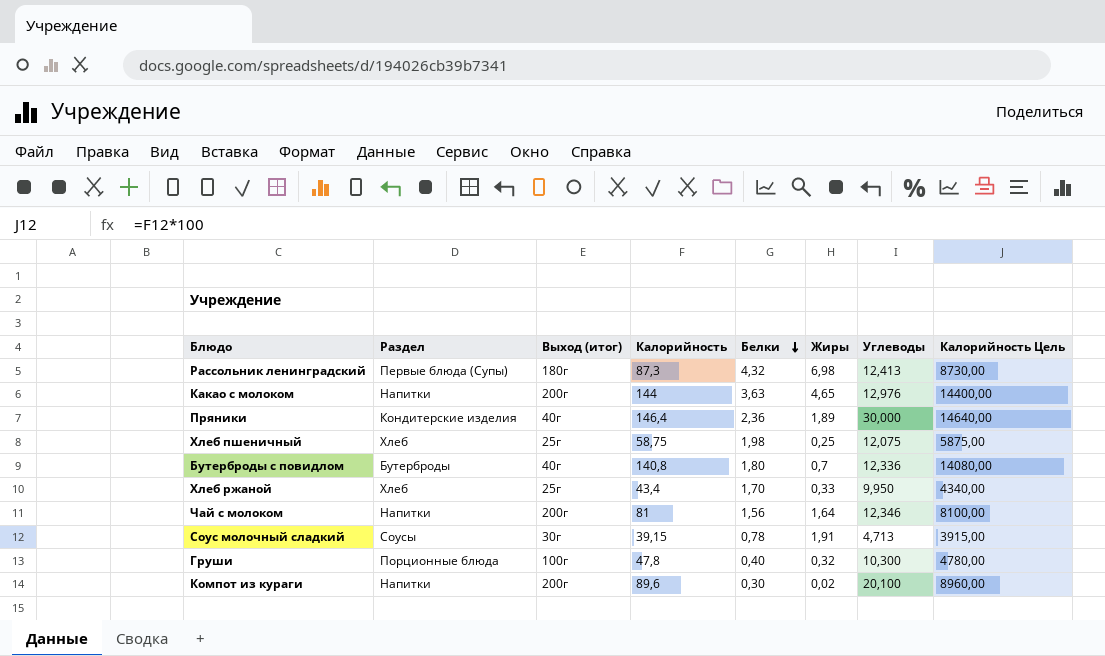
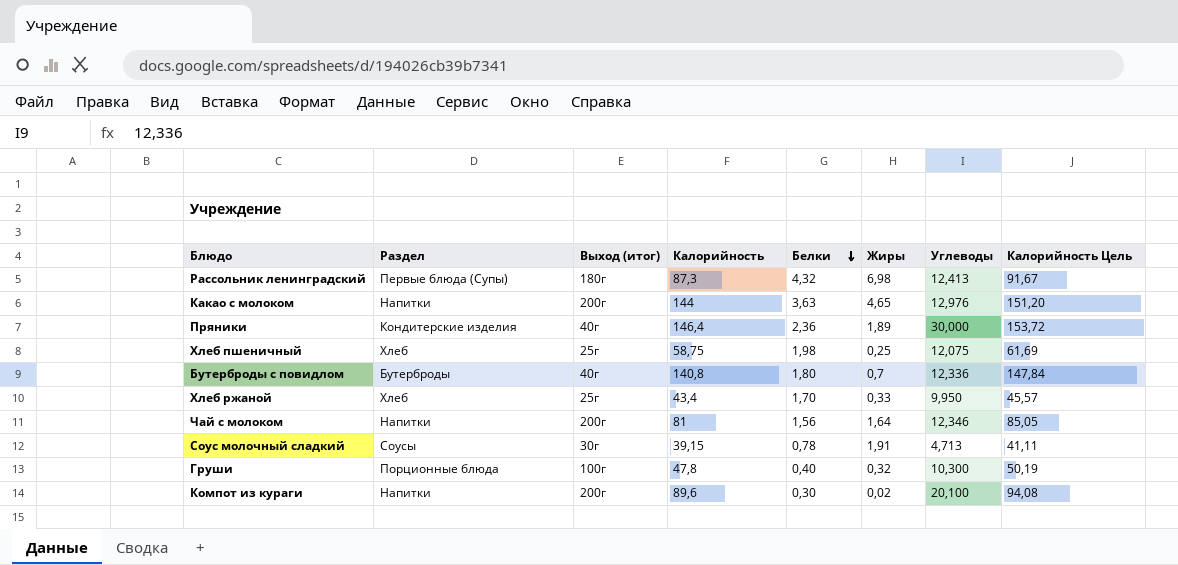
column Калорийность Цель | formula: [Калорийность] * 100 -> [Калорийность] * 1,05

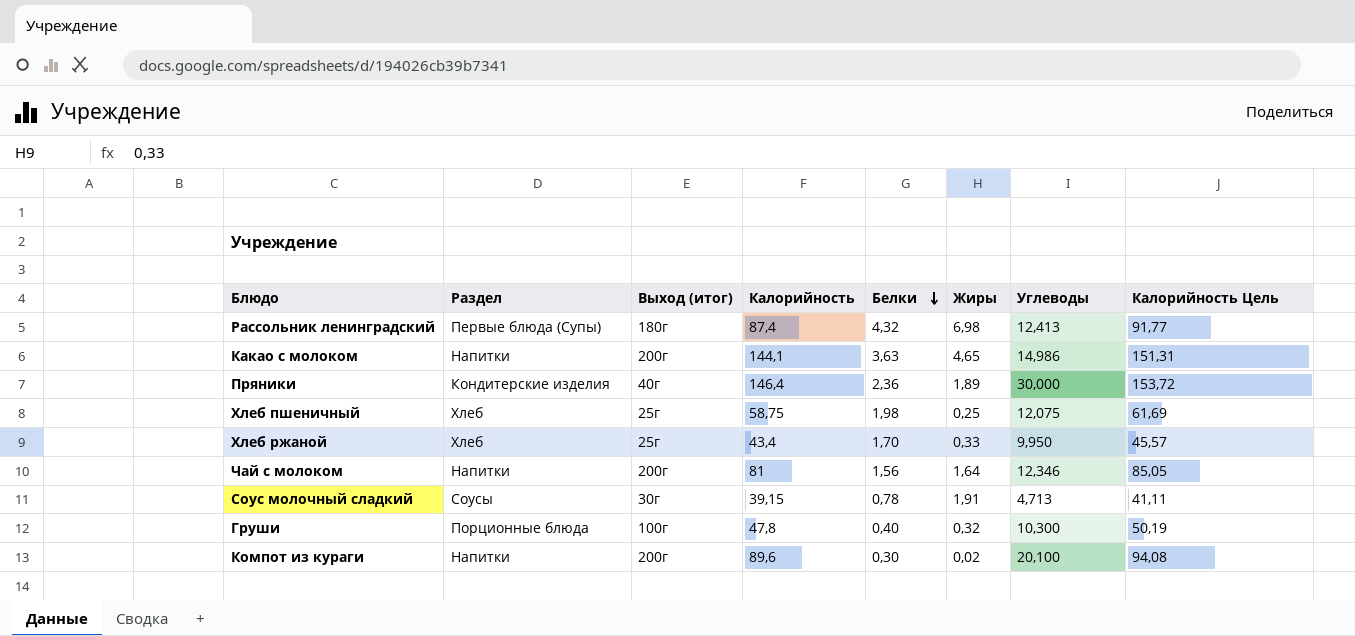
row Бутерброды с повидлом: Бутерброды | 40г | 140,8 | 1,80 | 0,7 | 12,336 | 147,84 -> none
Рассольник ленинградский | Калорийность: 87,3 -> 87,4
Рассольник ленинградский | Калорийность Цель: 91,67 -> 91,77
Какао с молоком | Калорийность: 144 -> 144,1
Какао с молоком | Углеводы: 12,976 -> 14,986
Какао с молоком | Калорийность Цель: 151,20 -> 151,31

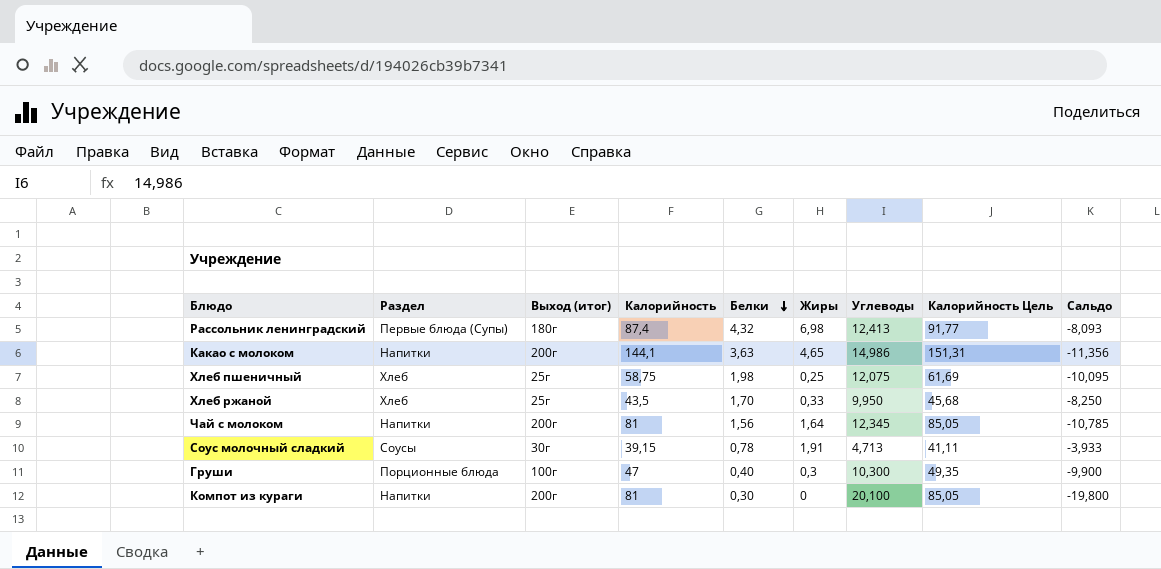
column Сальдо | formula: none -> [Белки] - [Углеводы]
row Пряники: Кондитерские изделия | 40г | 146,4 | 2,36 | 1,89 | 30,000 | 153,72 -> none
Хлеб ржаной | Калорийность: 43,4 -> 43,5
Хлеб ржаной | Калорийность Цель: 45,57 -> 45,68
Чай с молоком | Углеводы: 12,346 -> 12,345
Груши | Калорийность: 47,8 -> 47
Груши | Жиры: 0,32 -> 0,3
Груши | Калорийность Цель: 50,19 -> 49,35
Компот из кураги | Калорийность: 89,6 -> 81
Компот из кураги | Жиры: 0,02 -> 0
Компот из кураги | Калорийность Цель: 94,08 -> 85,05

